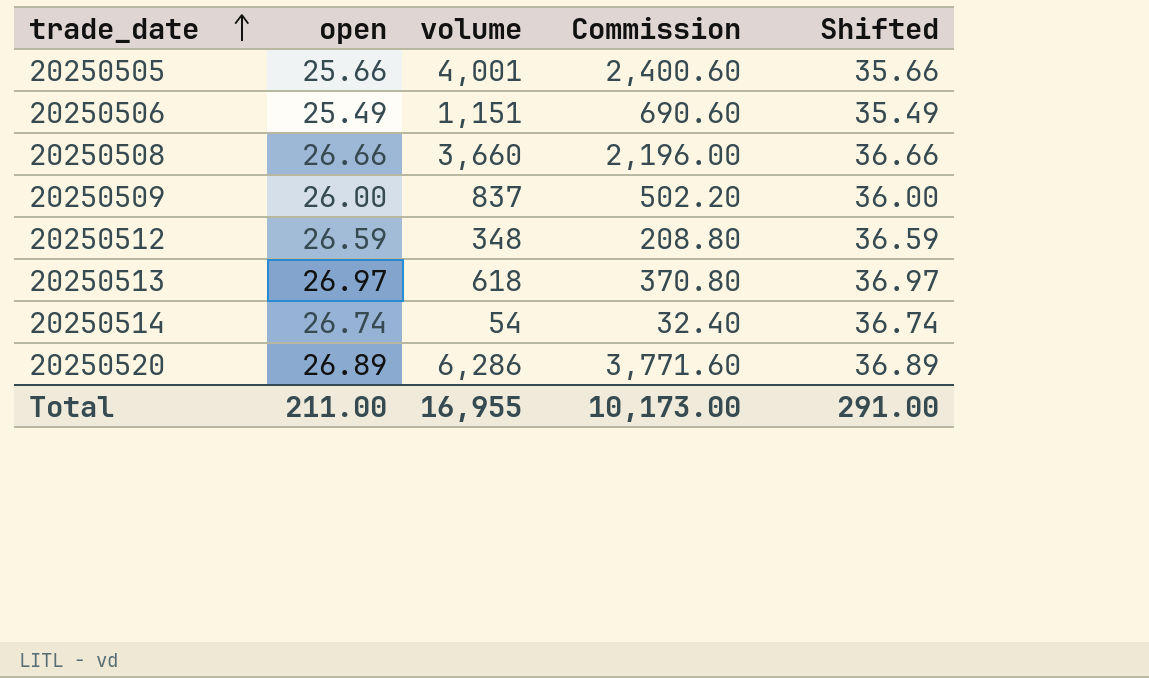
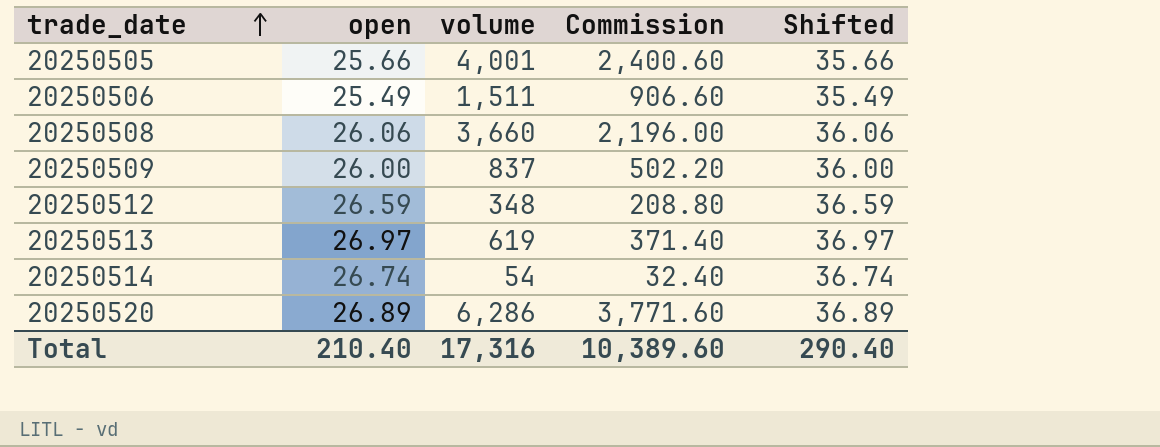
20250506 | volume: 1,151 -> 1,511
20250506 | Commission: 690.60 -> 906.60
20250508 | open: 26.66 -> 26.06
20250508 | Shifted: 36.66 -> 36.06
20250513 | volume: 618 -> 619
20250513 | Commission: 370.80 -> 371.40
Total | open: 211.00 -> 210.40
Total | volume: 16,955 -> 17,316
Total | Commission: 10,173.00 -> 10,389.60
Total | Shifted: 291.00 -> 290.40

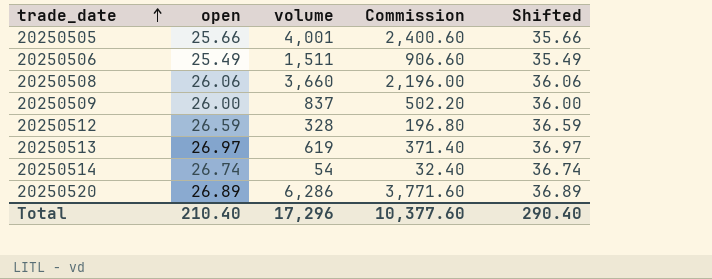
20250512 | volume: 348 -> 328
20250512 | Commission: 208.80 -> 196.80
Total | volume: 17,316 -> 17,296
Total | Commission: 10,389.60 -> 10,377.60

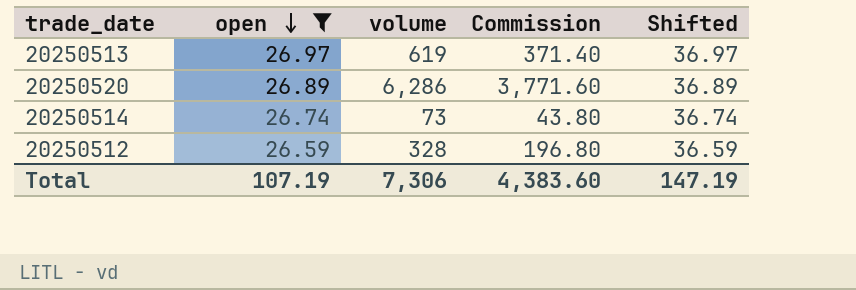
filter: none -> open >= 26.59
row order: trade_date ascending -> open descending
20250514 | volume: 54 -> 73
20250514 | Commission: 32.40 -> 43.80
Total | open: 210.40 -> 107.19
Total | volume: 17,296 -> 7,306
Total | Commission: 10,377.60 -> 4,383.60
Total | Shifted: 290.40 -> 147.19

